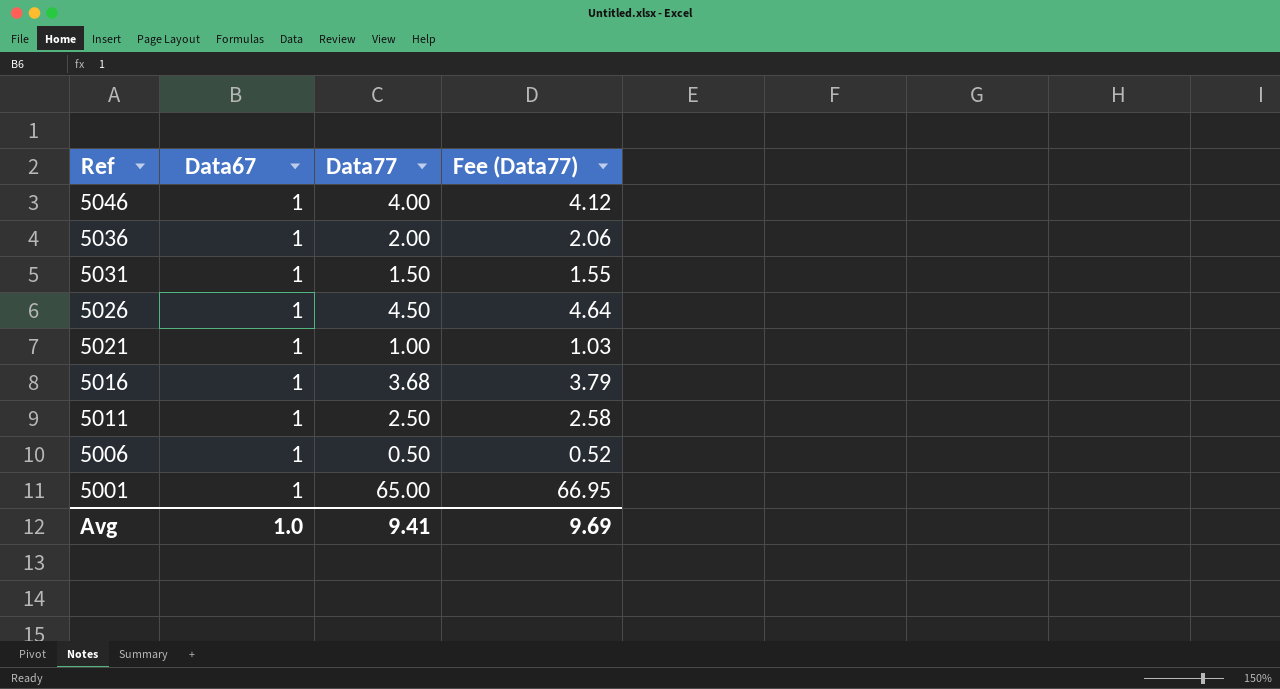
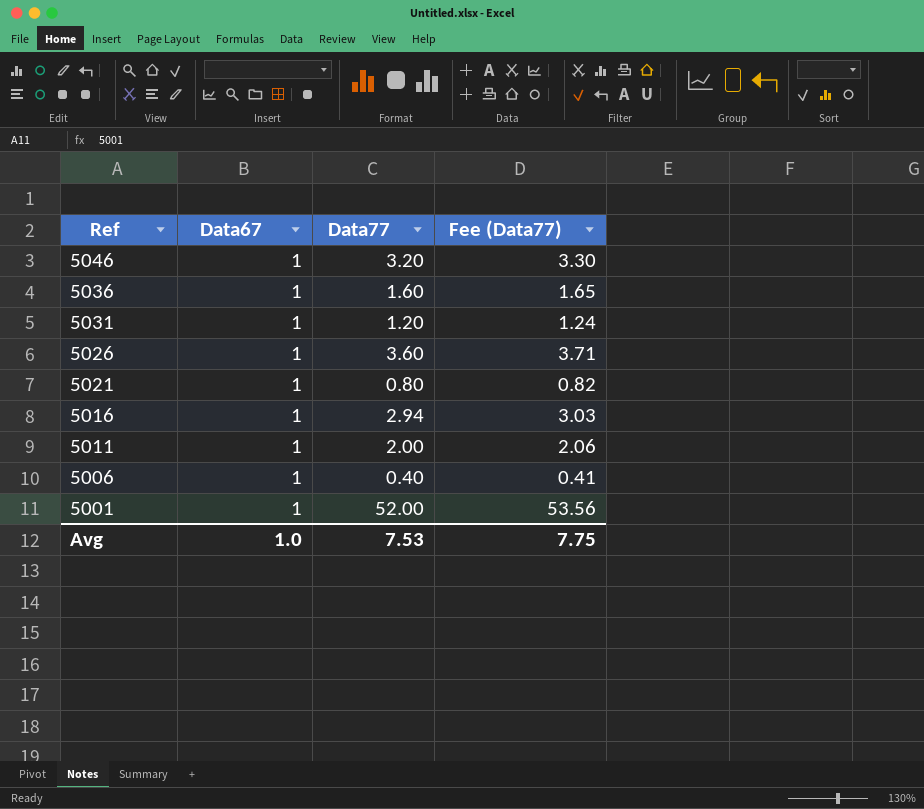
5046 | Data77: 4.00 -> 3.20
5046 | Fee (Data77): 4.12 -> 3.30
5036 | Data77: 2.00 -> 1.60
5036 | Fee (Data77): 2.06 -> 1.65
5031 | Data77: 1.50 -> 1.20
5031 | Fee (Data77): 1.55 -> 1.24
5026 | Data77: 4.50 -> 3.60
5026 | Fee (Data77): 4.64 -> 3.71
5021 | Data77: 1.00 -> 0.80
5021 | Fee (Data77): 1.03 -> 0.82
5016 | Data77: 3.68 -> 2.94
5016 | Fee (Data77): 3.79 -> 3.03
5011 | Data77: 2.50 -> 2.00
5011 | Fee (Data77): 2.58 -> 2.06
5006 | Data77: 0.50 -> 0.40
5006 | Fee (Data77): 0.52 -> 0.41
5001 | Data77: 65.00 -> 52.00
5001 | Fee (Data77): 66.95 -> 53.56
Avg | Data77: 9.41 -> 7.53
Avg | Fee (Data77): 9.69 -> 7.75

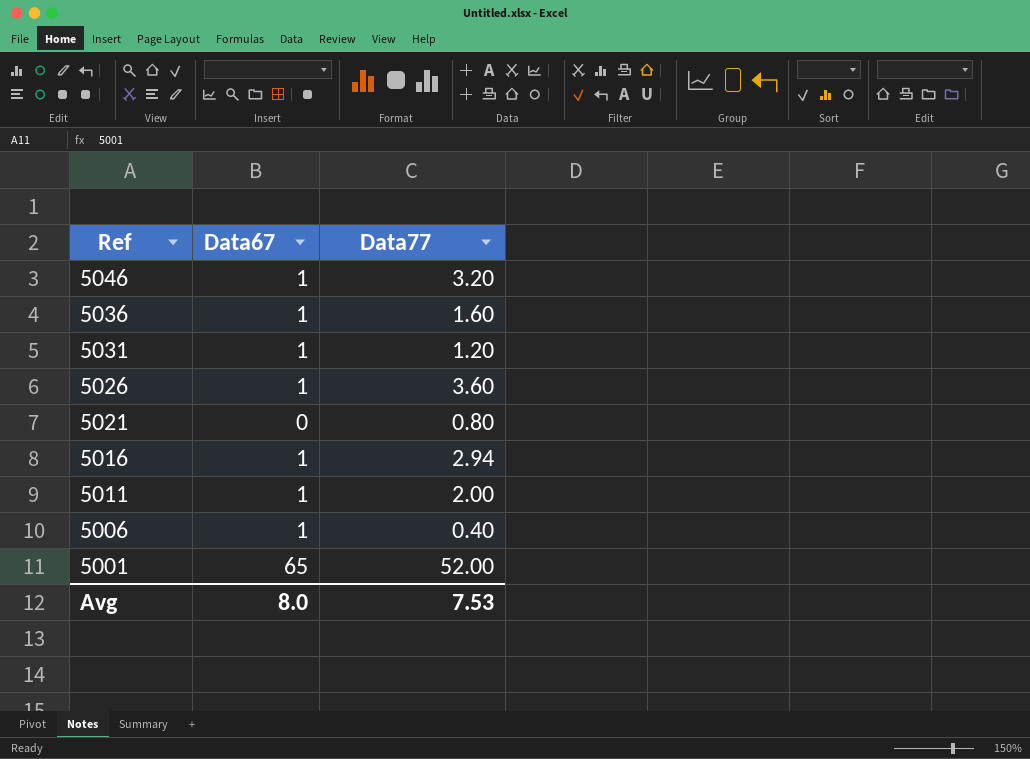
column Fee (Data77) | formula: [Data77] * 1.03 -> none
5021 | Data67: 1 -> 0
5001 | Data67: 1 -> 65
Avg | Data67: 1.0 -> 8.0

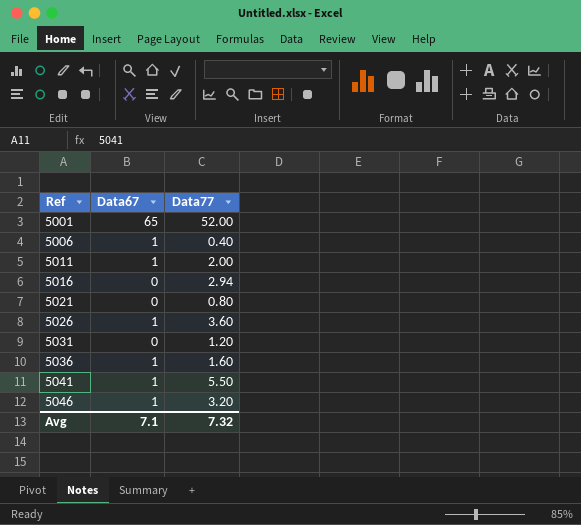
row order: Ref descending -> Ref ascending
5016 | Data67: 1 -> 0
5031 | Data67: 1 -> 0
row 5041: none -> 1 | 5.50
Avg | Data67: 8.0 -> 7.1
Avg | Data77: 7.53 -> 7.32

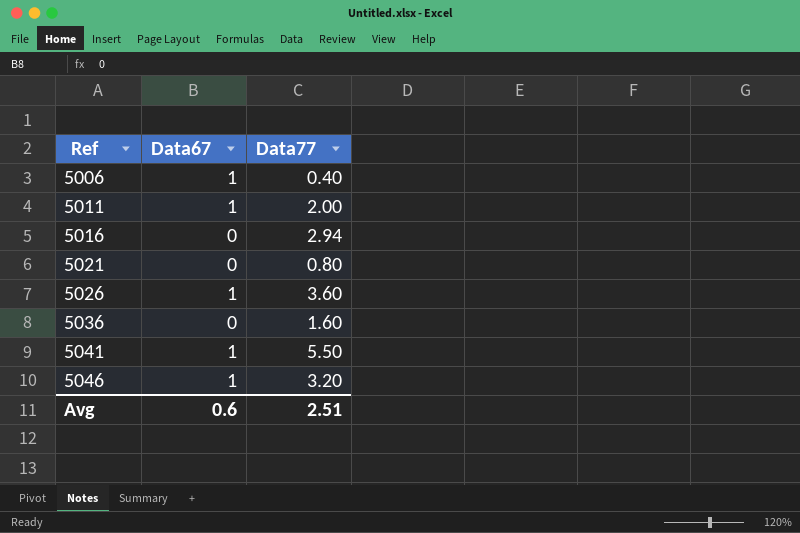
row 5001: 65 | 52.00 -> none
row 5031: 0 | 1.20 -> none
5036 | Data67: 1 -> 0
Avg | Data67: 7.1 -> 0.6
Avg | Data77: 7.32 -> 2.51

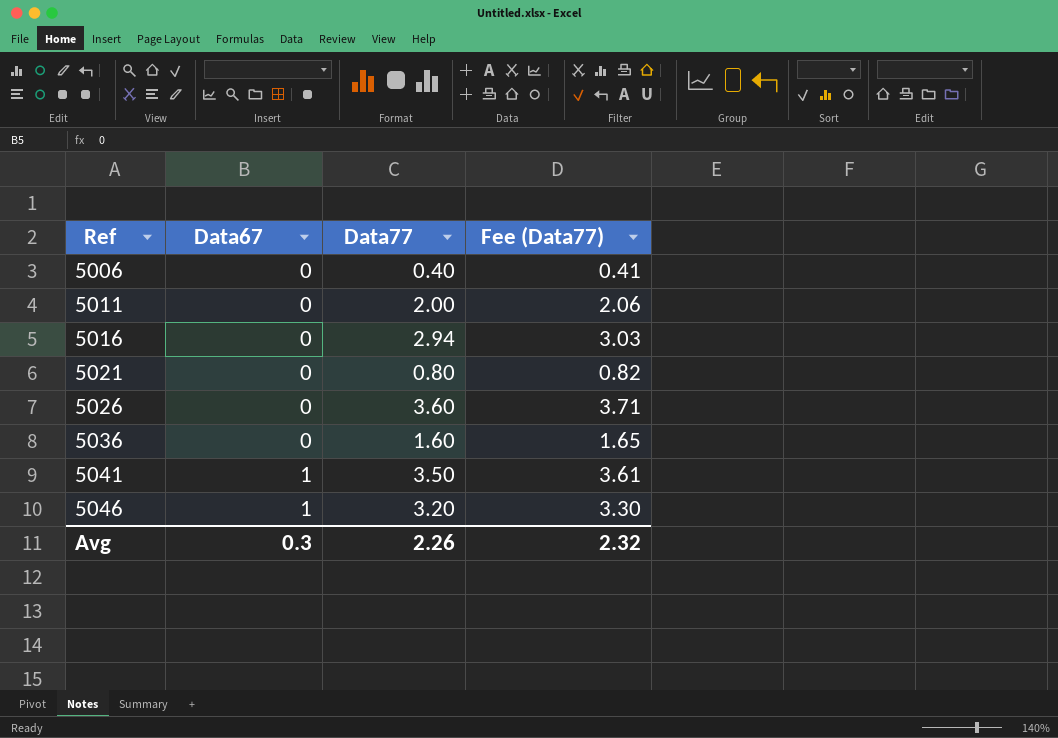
column Fee (Data77) | formula: none -> [Data77] * 1.03
5006 | Data67: 1 -> 0
5011 | Data67: 1 -> 0
5026 | Data67: 1 -> 0
5041 | Data77: 5.50 -> 3.50
Avg | Data67: 0.6 -> 0.3
Avg | Data77: 2.51 -> 2.26

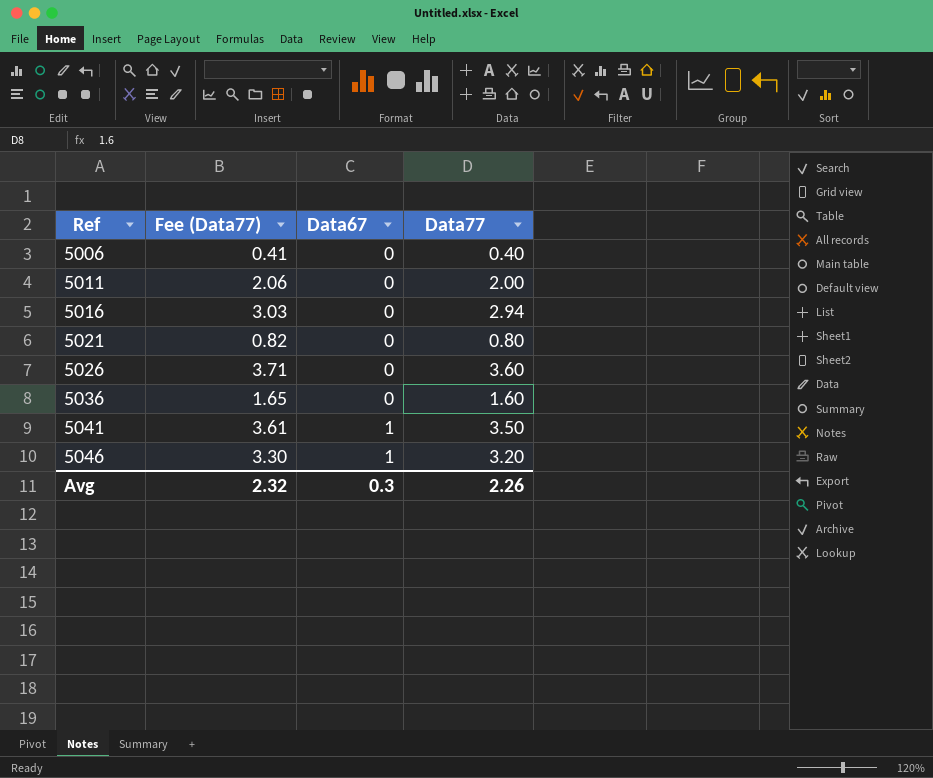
column Fee (Data77) | position: 4 -> 2

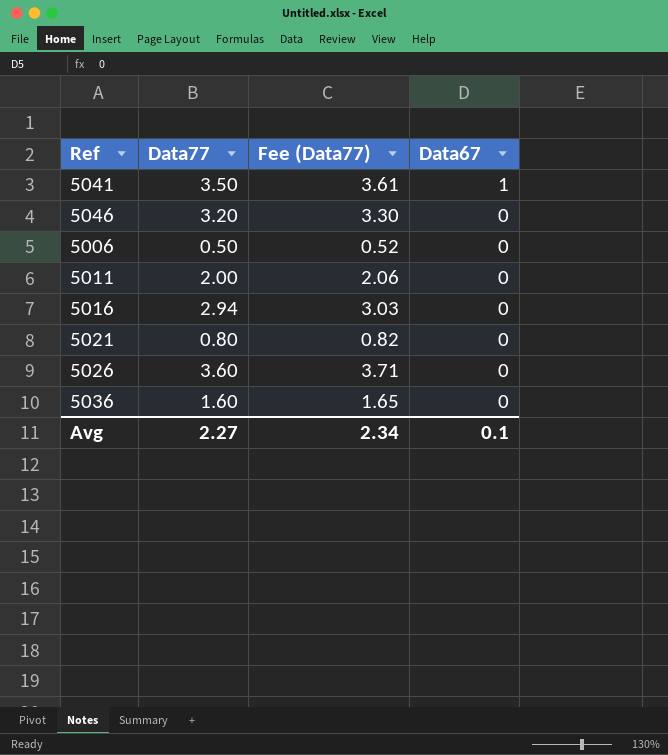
row order: Ref ascending -> Data67 descending
column Data77 | position: 4 -> 2
5046 | Data67: 1 -> 0
5006 | Data77: 0.40 -> 0.50
5006 | Fee (Data77): 0.41 -> 0.52
Avg | Data77: 2.26 -> 2.27
Avg | Fee (Data77): 2.32 -> 2.34
Avg | Data67: 0.3 -> 0.1

